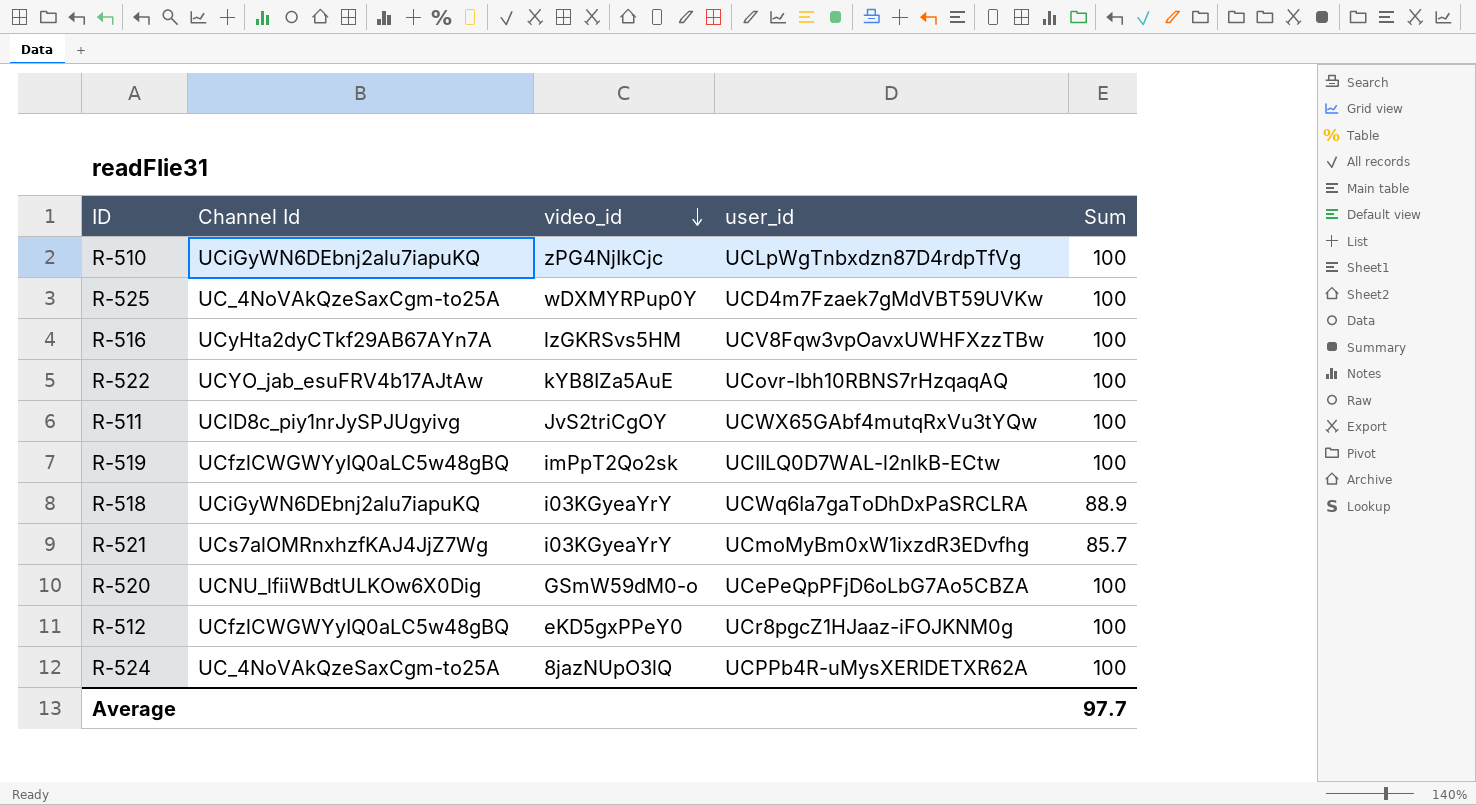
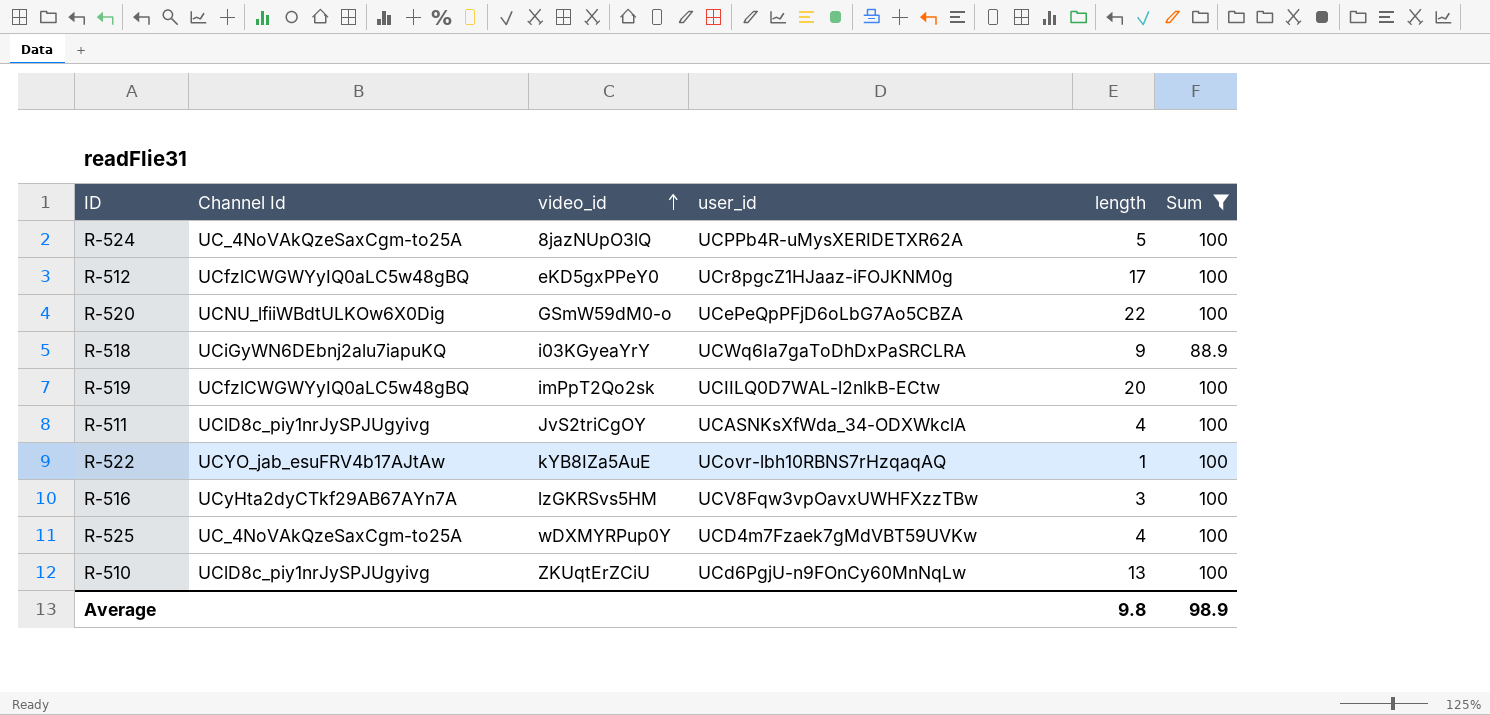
filter: none -> Sum != 85.7
row order: video_id descending -> video_id ascending
column length | position: none -> 5
R-511 | user_id: UCWX65GAbf4mutqRxVu3tYQw -> UCASNKsXfWda_34-ODXWkclA
R-510 | Channel Id: UCiGyWN6DEbnj2alu7iapuKQ -> UClD8c_piy1nrJySPJUgyivg
R-510 | video_id: zPG4NjIkCjc -> ZKUqtErZCiU
R-510 | user_id: UCLpWgTnbxdzn87D4rdpTfVg -> UCd6PgjU-n9FOnCy60MnNqLw
Average | Sum: 97.7 -> 98.9

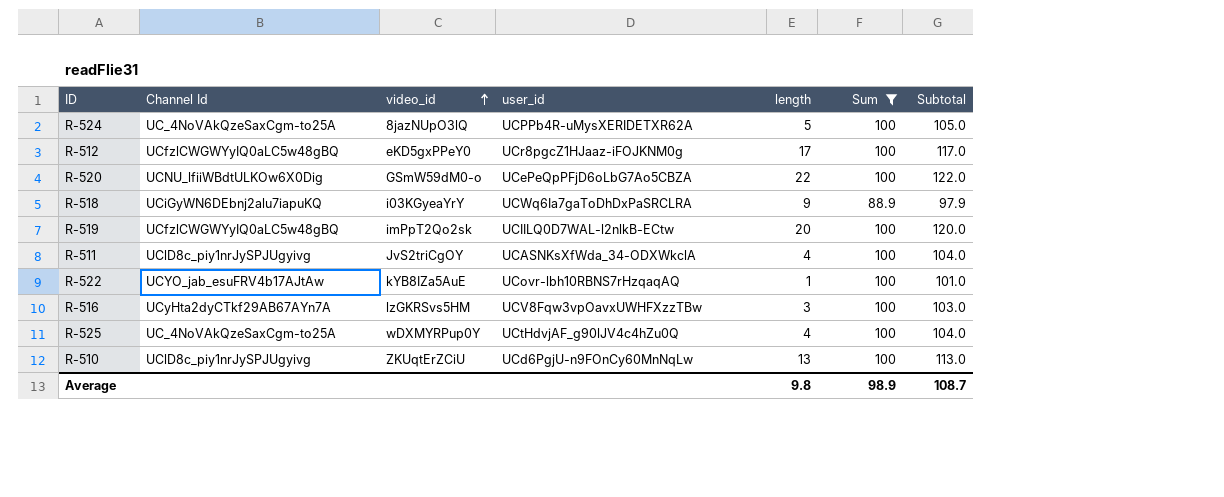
column Subtotal | formula: none -> [length] + [Sum]
R-525 | user_id: UCD4m7Fzaek7gMdVBT59UVKw -> UCtHdvjAF_g90lJV4c4hZu0Q

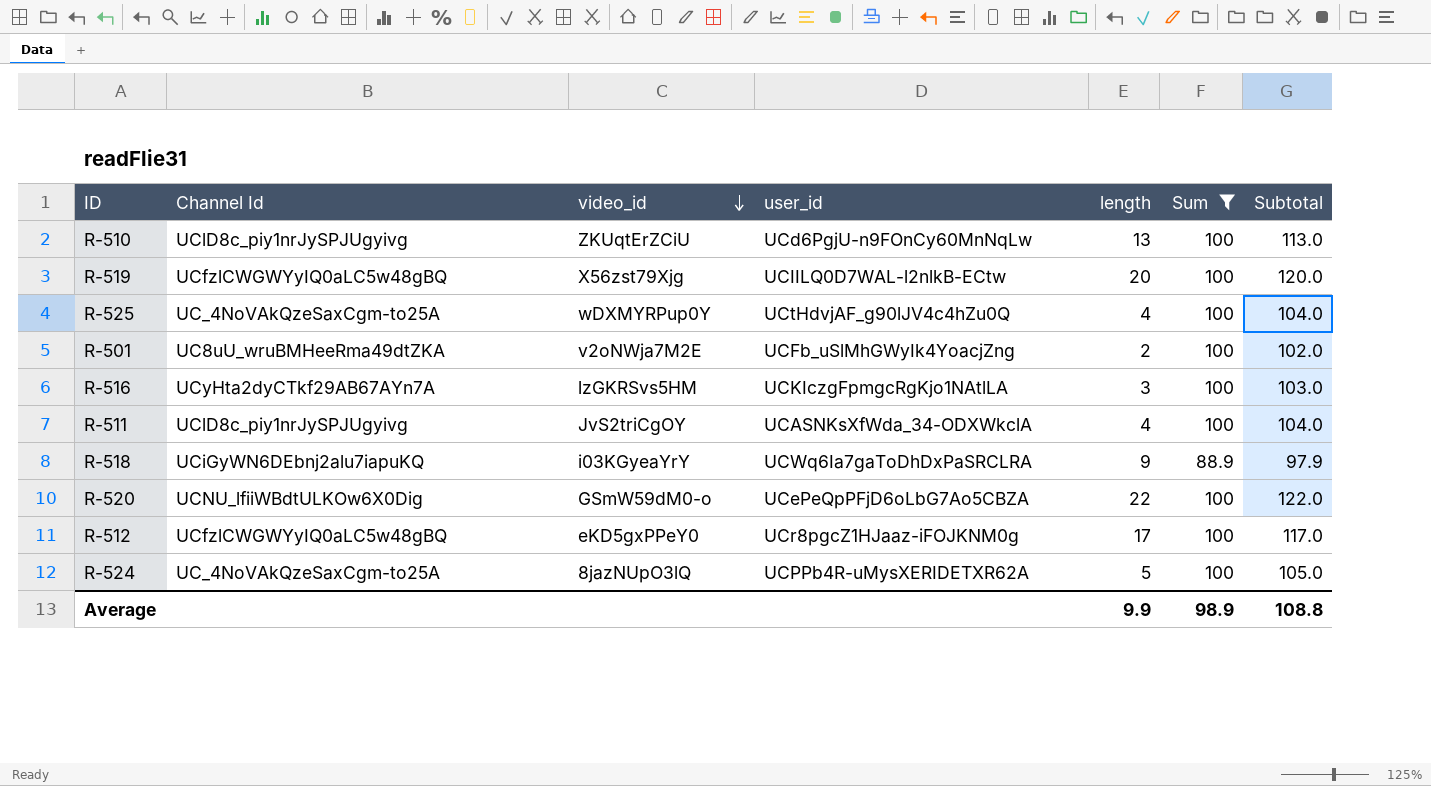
row order: video_id ascending -> video_id descending
row R-522: UCYO_jab_esuFRV4b17AJtAw | kYB8IZa5AuE | UCovr-lbh10RBNS7rHzqaqAQ | 1 | 100 | 101.0 -> none
R-519 | video_id: imPpT2Qo2sk -> X56zst79Xjg
row R-501: none -> UC8uU_wruBMHeeRma49dtZKA | v2oNWja7M2E | UCFb_uSlMhGWyIk4YoacjZng | 2 | 100 | 102.0
R-516 | user_id: UCV8Fqw3vpOavxUWHFXzzTBw -> UCKIczgFpmgcRgKjo1NAtlLA
Average | length: 9.8 -> 9.9
Average | Subtotal: 108.7 -> 108.8

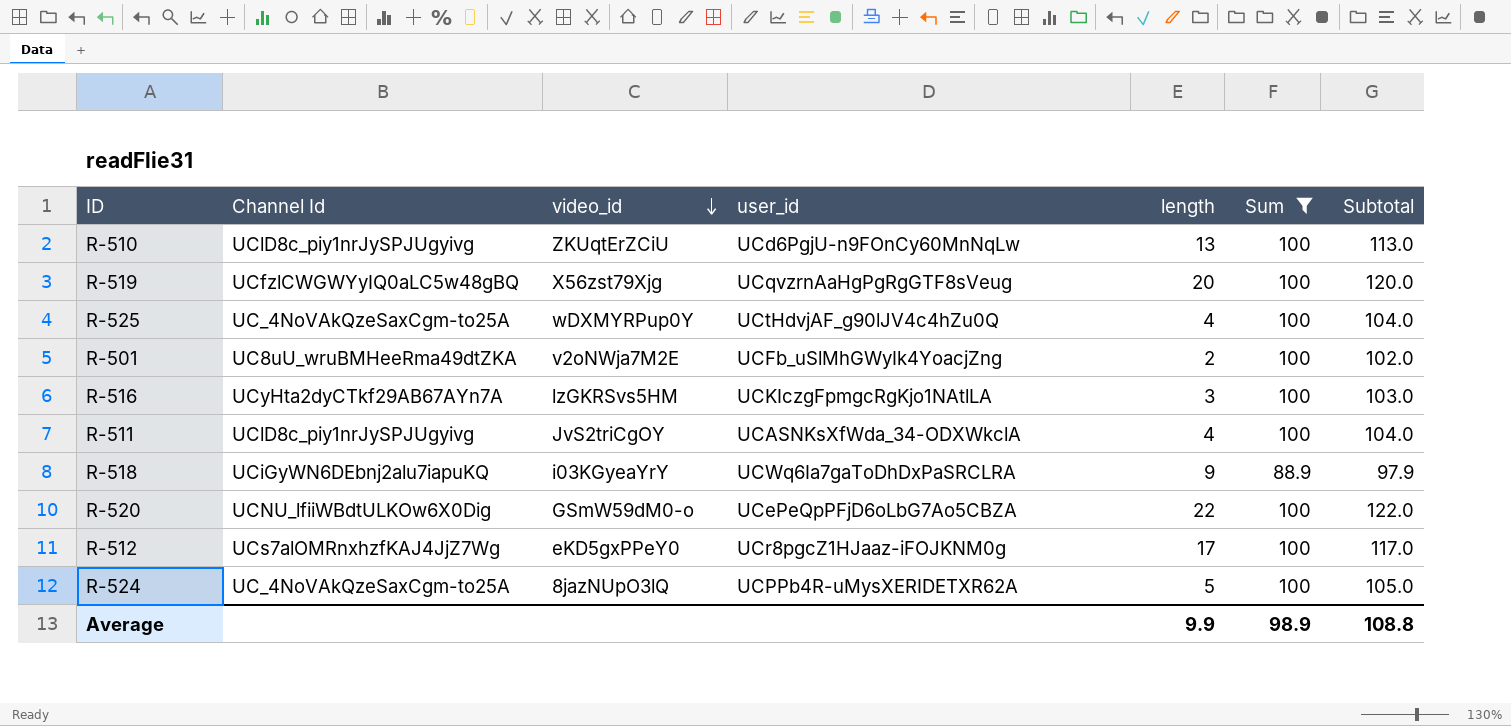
R-519 | user_id: UCIILQ0D7WAL-l2nlkB-ECtw -> UCqvzrnAaHgPgRgGTF8sVeug
R-512 | Channel Id: UCfzlCWGWYyIQ0aLC5w48gBQ -> UCs7alOMRnxhzfKAJ4JjZ7Wg

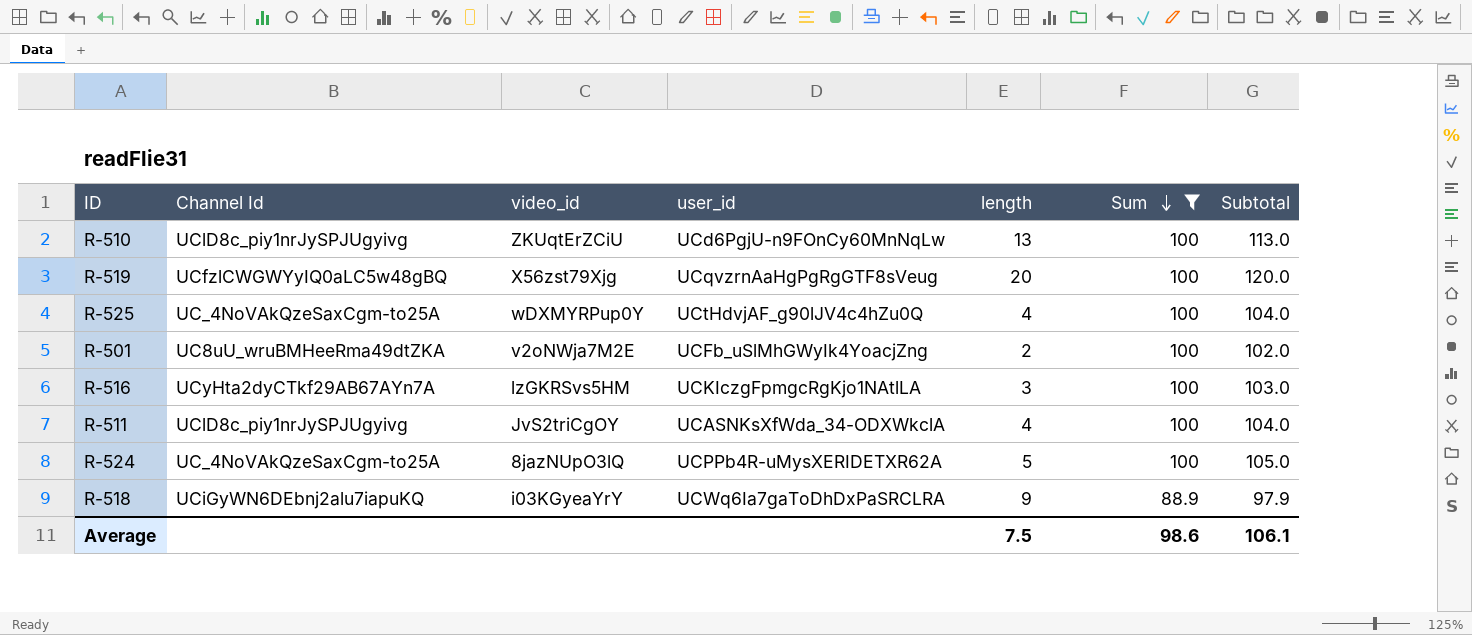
row order: video_id descending -> Sum descending
row R-520: UCNU_lfiiWBdtULKOw6X0Dig | GSmW59dM0-o | UCePeQpPFjD6oLbG7Ao5CBZA | 22 | 100 | 122.0 -> none
row R-512: UCs7alOMRnxhzfKAJ4JjZ7Wg | eKD5gxPPeY0 | UCr8pgcZ1HJaaz-iFOJKNM0g | 17 | 100 | 117.0 -> none
Average | length: 9.9 -> 7.5
Average | Sum: 98.9 -> 98.6
Average | Subtotal: 108.8 -> 106.1

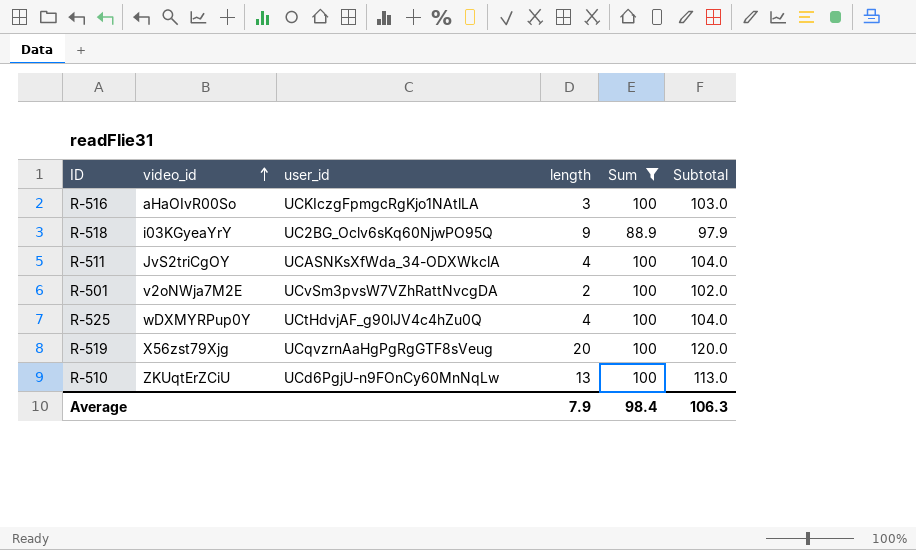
row order: Sum descending -> video_id ascending
column Channel Id | position: 2 -> none
row R-524: UC_4NoVAkQzeSaxCgm-to25A | 8jazNUpO3lQ | UCPPb4R-uMysXERIDETXR62A | 5 | 100 | 105.0 -> none
R-516 | video_id: lzGKRSvs5HM -> aHaOIvR00So
R-518 | user_id: UCWq6Ia7gaToDhDxPaSRCLRA -> UC2BG_Oclv6sKq60NjwPO95Q
R-501 | user_id: UCFb_uSlMhGWyIk4YoacjZng -> UCvSm3pvsW7VZhRattNvcgDA
Average | length: 7.5 -> 7.9
Average | Sum: 98.6 -> 98.4
Average | Subtotal: 106.1 -> 106.3

